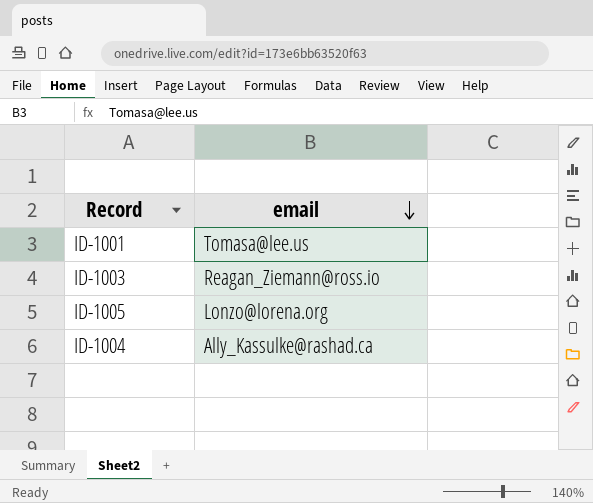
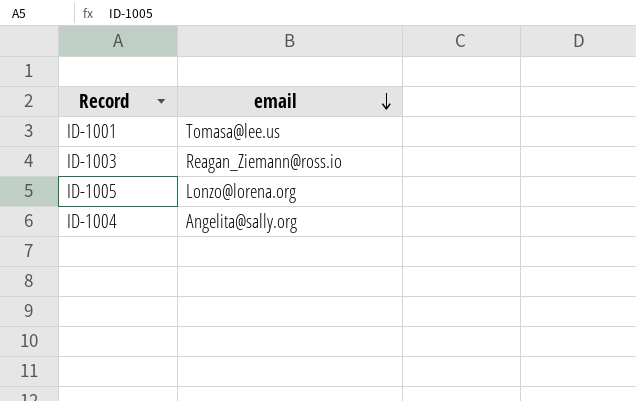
ID-1004 | email: Ally_Kassulke@rashad.ca -> Angelita@sally.org

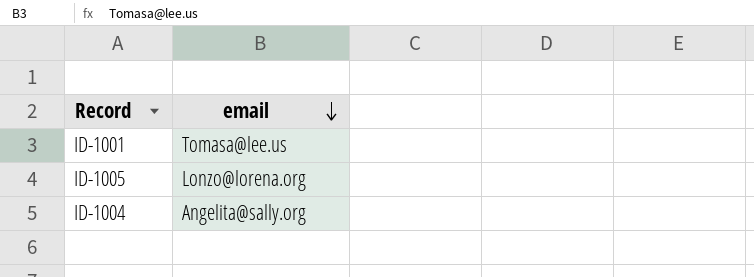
row ID-1003: Reagan_Ziemann@ross.io -> none

